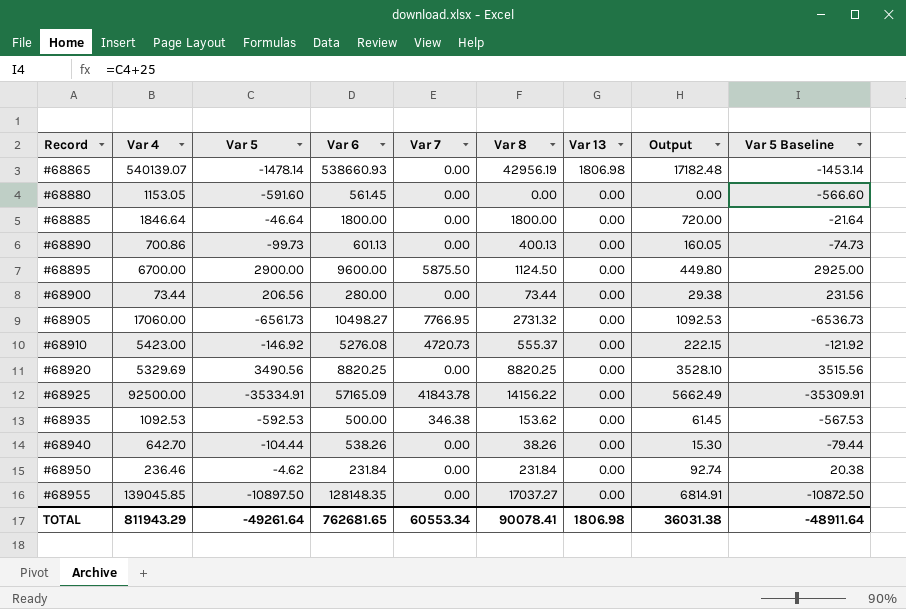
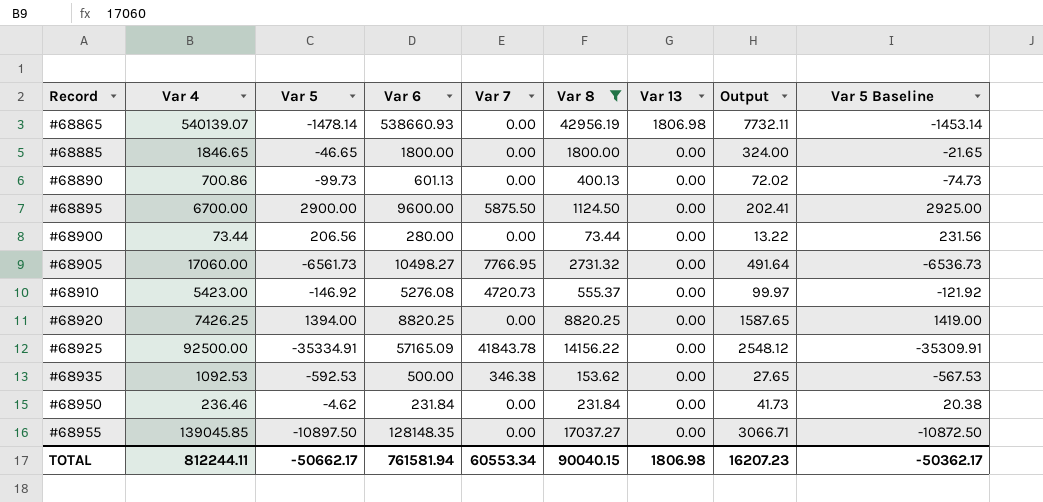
filter: none -> Var 8 >= 73.44
column Output | formula: [Var 8] * 0.4 -> [Var 8] * 0.18
#68885 | Var 4: 1846.64 -> 1846.65
#68885 | Var 5: -46.64 -> -46.65
#68885 | Var 5 Baseline: -21.64 -> -21.65
#68920 | Var 4: 5329.69 -> 7426.25
#68920 | Var 5: 3490.56 -> 1394.00
#68920 | Var 5 Baseline: 3515.56 -> 1419.00
TOTAL | Var 4: 811943.29 -> 812244.11
TOTAL | Var 5: -49261.64 -> -50662.17
TOTAL | Var 6: 762681.65 -> 761581.94
TOTAL | Var 8: 90078.41 -> 90040.15
TOTAL | Output: 36031.38 -> 16207.23
TOTAL | Var 5 Baseline: -48911.64 -> -50362.17

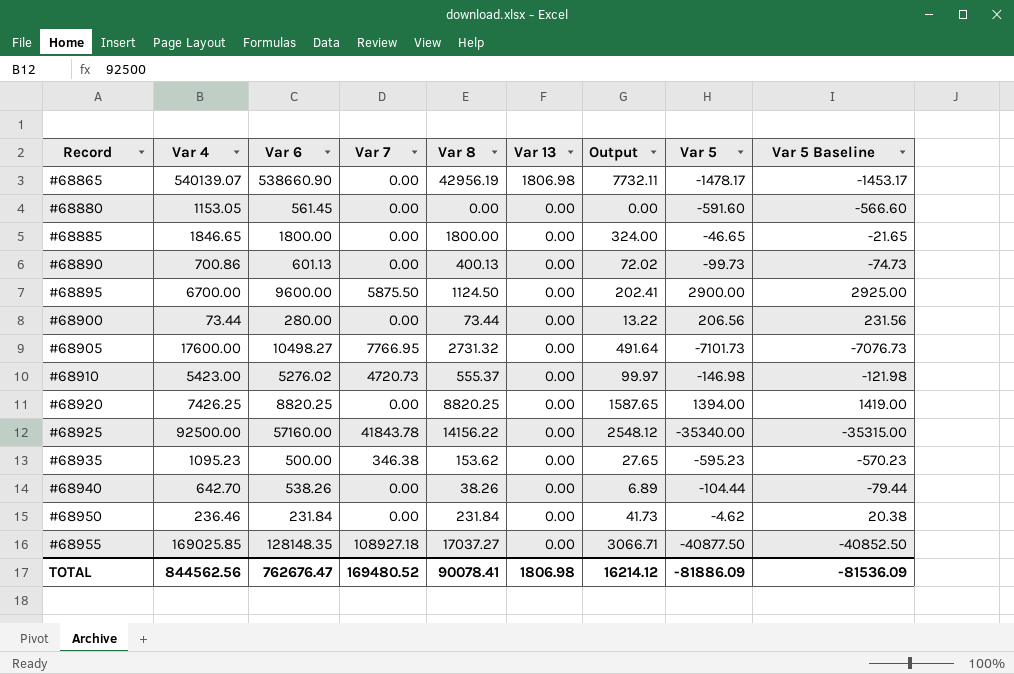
filter: Var 8 >= 73.44 -> none
column Var 5 | position: 3 -> 8
#68865 | Var 6: 538660.93 -> 538660.90
#68865 | Var 5: -1478.14 -> -1478.17
#68865 | Var 5 Baseline: -1453.14 -> -1453.17
#68905 | Var 4: 17060.00 -> 17600.00
#68905 | Var 5: -6561.73 -> -7101.73
#68905 | Var 5 Baseline: -6536.73 -> -7076.73
#68910 | Var 6: 5276.08 -> 5276.02
#68910 | Var 5: -146.92 -> -146.98
#68910 | Var 5 Baseline: -121.92 -> -121.98
#68925 | Var 6: 57165.09 -> 57160.00
#68925 | Var 5: -35334.91 -> -35340.00
#68925 | Var 5 Baseline: -35309.91 -> -35315.00
#68935 | Var 4: 1092.53 -> 1095.23
#68935 | Var 5: -592.53 -> -595.23
#68935 | Var 5 Baseline: -567.53 -> -570.23
#68955 | Var 4: 139045.85 -> 169025.85
#68955 | Var 7: 0.00 -> 108927.18
#68955 | Var 5: -10897.50 -> -40877.50
#68955 | Var 5 Baseline: -10872.50 -> -40852.50
TOTAL | Var 4: 812244.11 -> 844562.56
TOTAL | Var 6: 761581.94 -> 762676.47
TOTAL | Var 7: 60553.34 -> 169480.52
TOTAL | Var 8: 90040.15 -> 90078.41
TOTAL | Output: 16207.23 -> 16214.12
TOTAL | Var 5: -50662.17 -> -81886.09
TOTAL | Var 5 Baseline: -50362.17 -> -81536.09

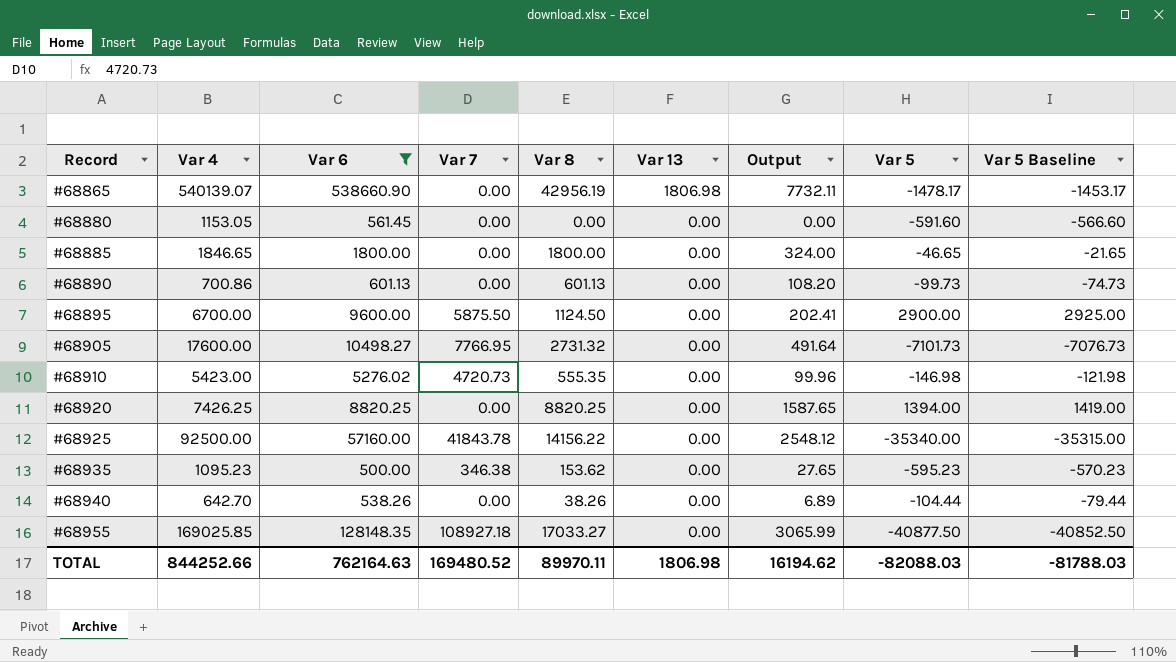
filter: none -> Var 6 >= 500.00
#68890 | Var 8: 400.13 -> 601.13
#68890 | Output: 72.02 -> 108.20
#68910 | Var 8: 555.37 -> 555.35
#68910 | Output: 99.97 -> 99.96
#68955 | Var 8: 17037.27 -> 17033.27
#68955 | Output: 3066.71 -> 3065.99
TOTAL | Var 4: 844562.56 -> 844252.66
TOTAL | Var 6: 762676.47 -> 762164.63
TOTAL | Var 8: 90078.41 -> 89970.11
TOTAL | Output: 16214.12 -> 16194.62
TOTAL | Var 5: -81886.09 -> -82088.03
TOTAL | Var 5 Baseline: -81536.09 -> -81788.03

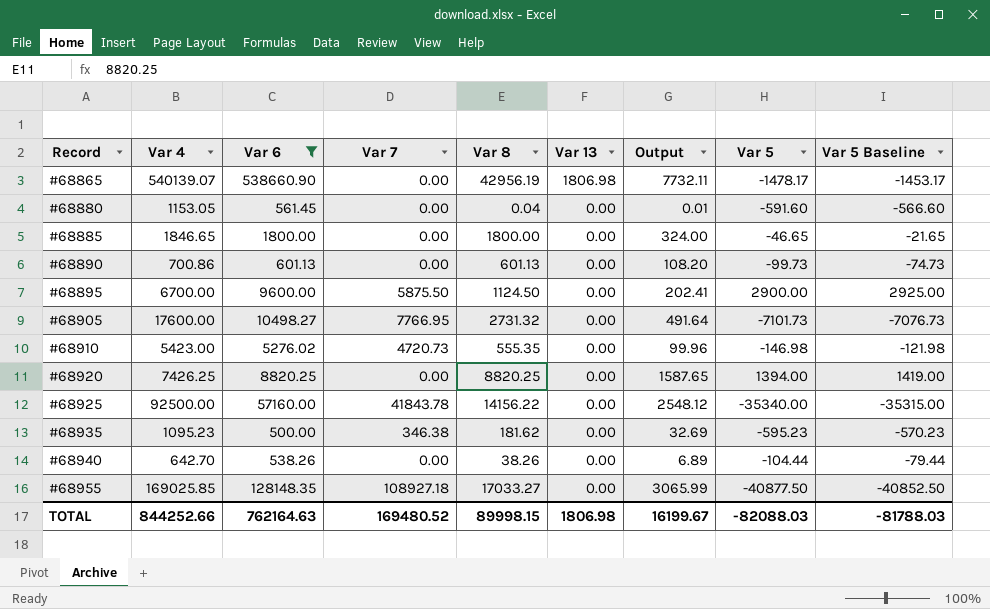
#68880 | Var 8: 0.00 -> 0.04
#68880 | Output: 0.00 -> 0.01
#68935 | Var 8: 153.62 -> 181.62
#68935 | Output: 27.65 -> 32.69
TOTAL | Var 8: 89970.11 -> 89998.15
TOTAL | Output: 16194.62 -> 16199.67

